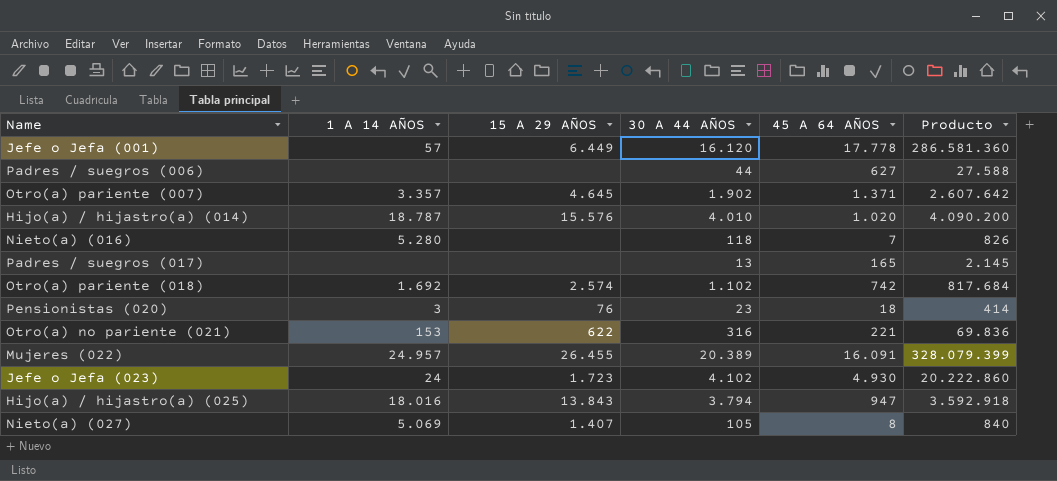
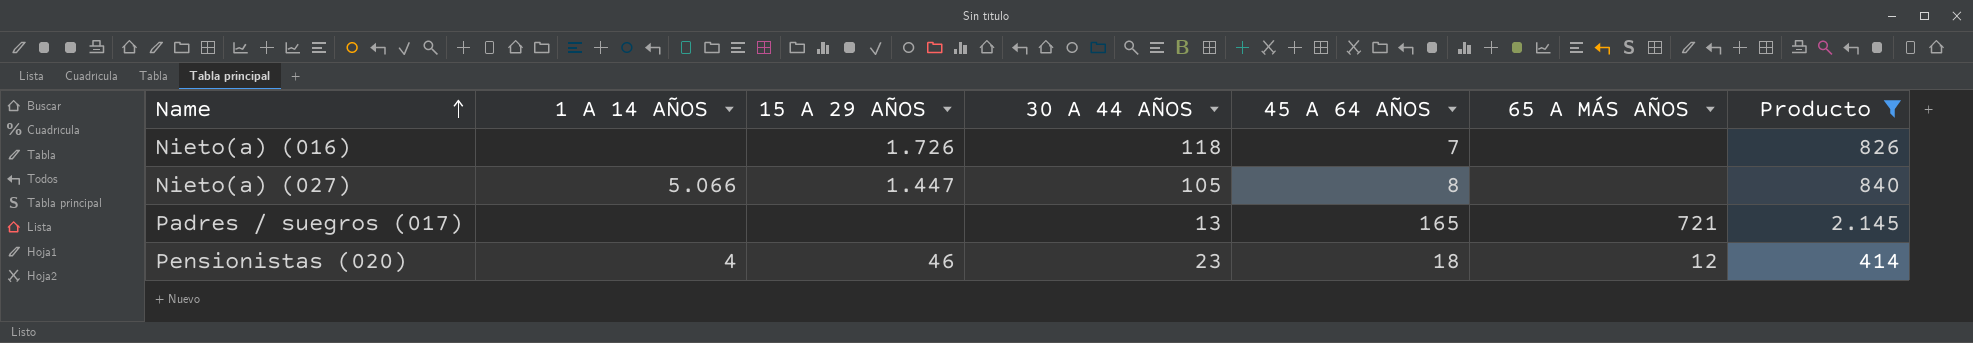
filter: none -> Producto <= 2.145
row order: none -> Name ascending
column 65 A MÁS AÑOS | position: none -> 6
Nieto(a) (016) | 1 A 14 AÑOS: 5.280 -> none
Nieto(a) (016) | 15 A 29 AÑOS: none -> 1.726
Nieto(a) (027) | 1 A 14 AÑOS: 5.069 -> 5.066
Nieto(a) (027) | 15 A 29 AÑOS: 1.407 -> 1.447
Pensionistas (020) | 1 A 14 AÑOS: 3 -> 4
Pensionistas (020) | 15 A 29 AÑOS: 76 -> 46

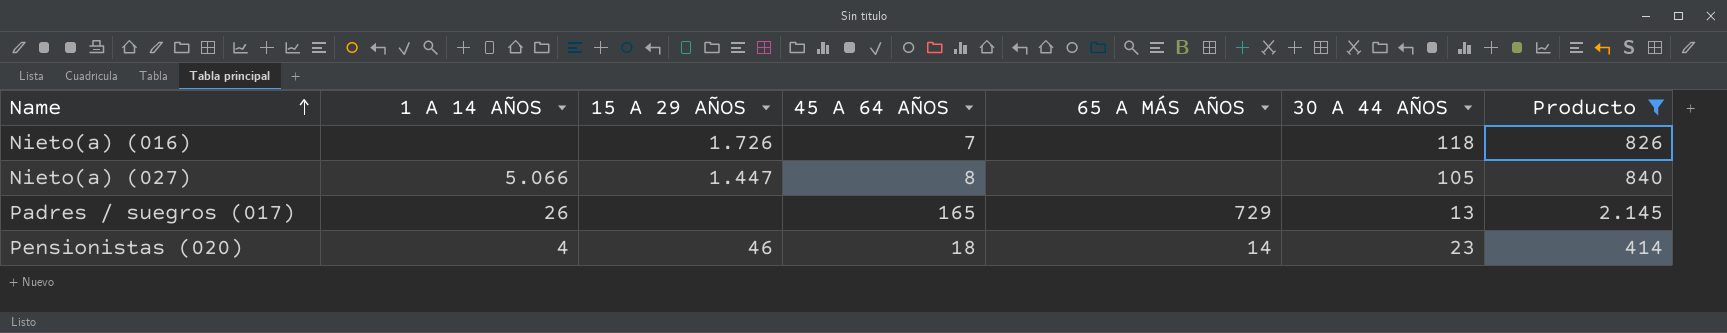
column 30 A 44 AÑOS | position: 4 -> 6
Padres / suegros (017) | 1 A 14 AÑOS: none -> 26
Padres / suegros (017) | 65 A MÁS AÑOS: 721 -> 729
Pensionistas (020) | 65 A MÁS AÑOS: 12 -> 14

